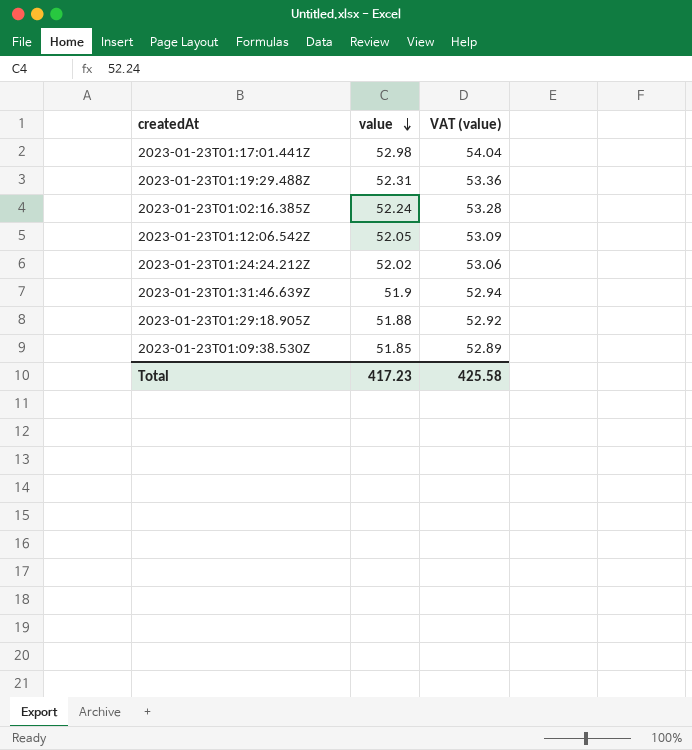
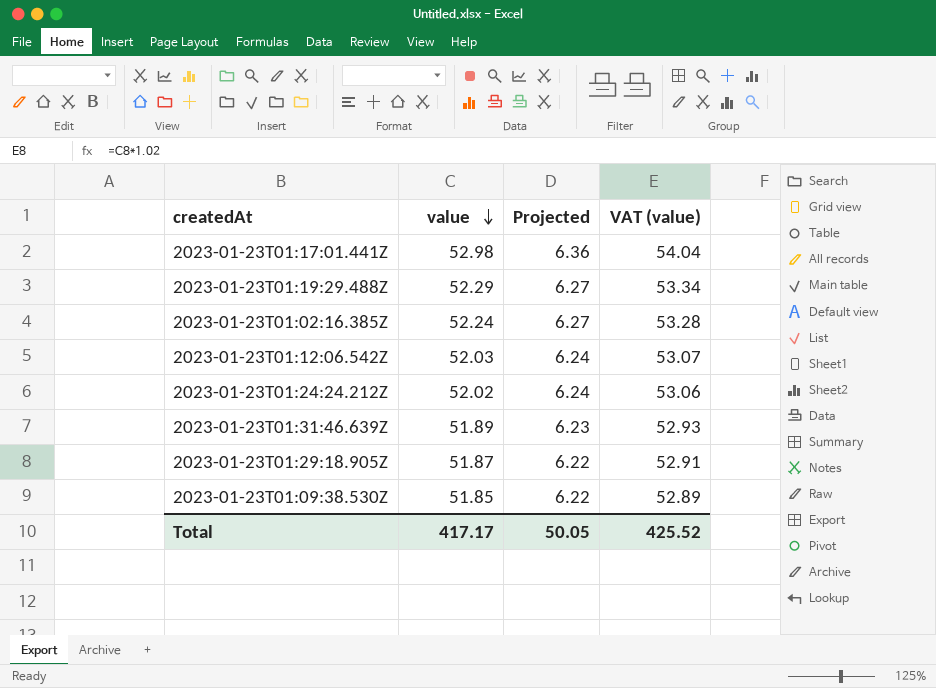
column Projected | formula: none -> [value] * 0.12
2023-01-23T01:19:29.488Z | value: 52.31 -> 52.29
2023-01-23T01:19:29.488Z | VAT (value): 53.36 -> 53.34
2023-01-23T01:12:06.542Z | value: 52.05 -> 52.03
2023-01-23T01:12:06.542Z | VAT (value): 53.09 -> 53.07
2023-01-23T01:31:46.639Z | value: 51.9 -> 51.89
2023-01-23T01:31:46.639Z | VAT (value): 52.94 -> 52.93
2023-01-23T01:29:18.905Z | value: 51.88 -> 51.87
2023-01-23T01:29:18.905Z | VAT (value): 52.92 -> 52.91
Total | value: 417.23 -> 417.17
Total | VAT (value): 425.58 -> 425.52

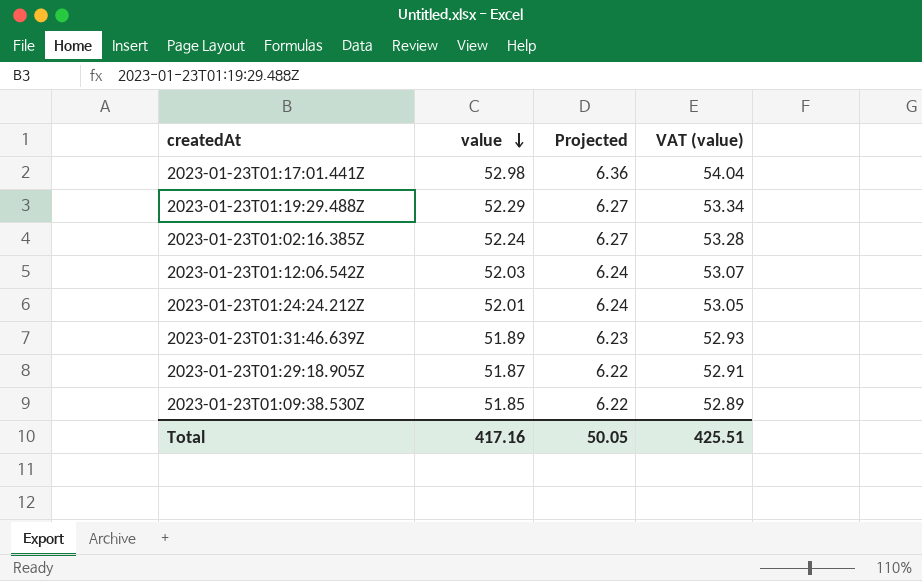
2023-01-23T01:24:24.212Z | value: 52.02 -> 52.01
2023-01-23T01:24:24.212Z | VAT (value): 53.06 -> 53.05
Total | value: 417.17 -> 417.16
Total | VAT (value): 425.52 -> 425.51

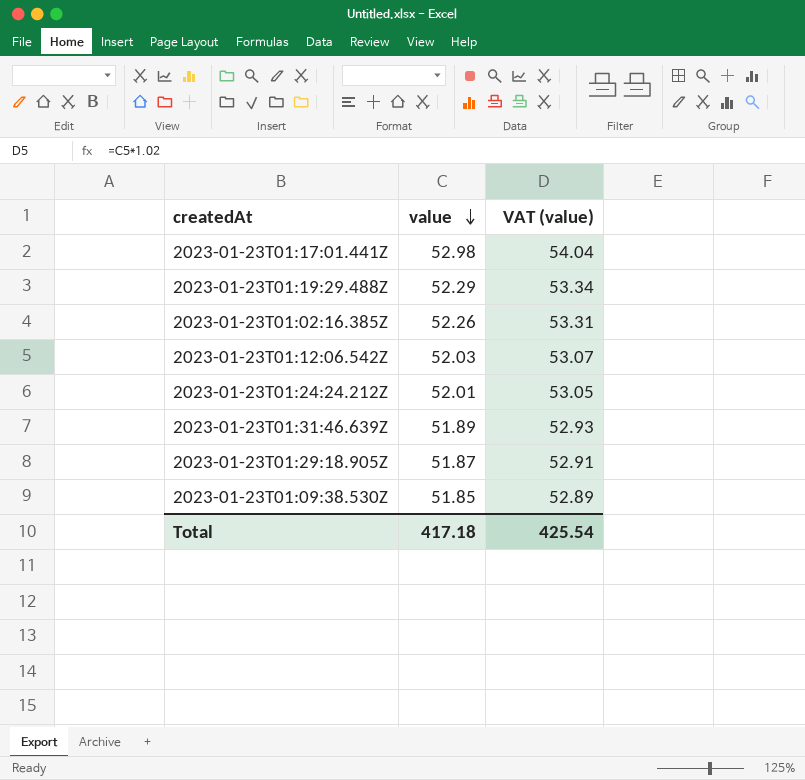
column Projected | formula: [value] * 0.12 -> none
2023-01-23T01:02:16.385Z | value: 52.24 -> 52.26
2023-01-23T01:02:16.385Z | VAT (value): 53.28 -> 53.31
Total | value: 417.16 -> 417.18
Total | VAT (value): 425.51 -> 425.54

